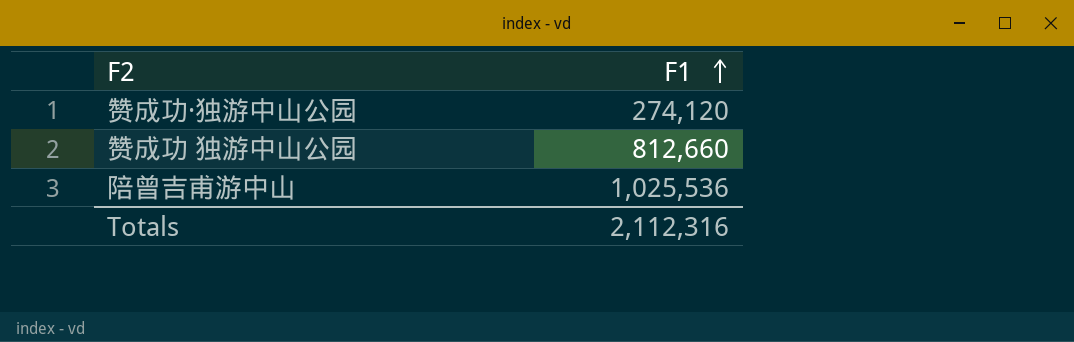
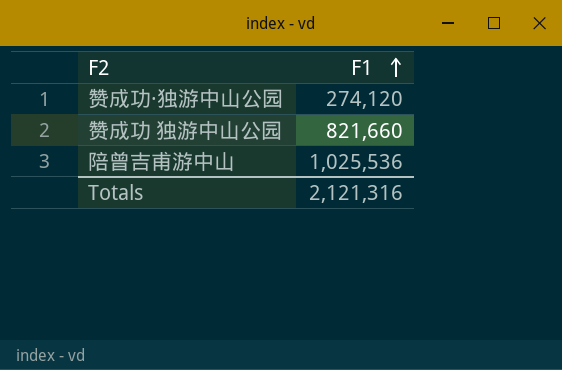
赞成功 独游中山公园 | F1: 812,660 -> 821,660
Totals | F1: 2,112,316 -> 2,121,316

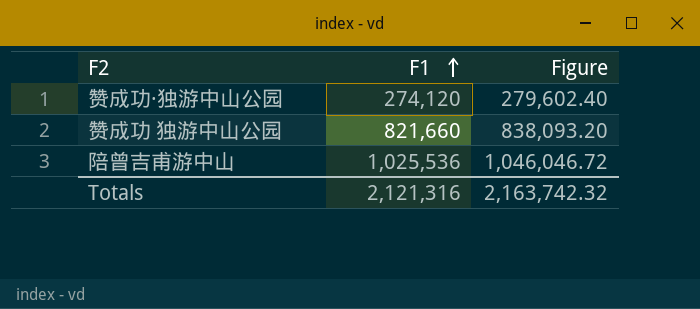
column Figure | formula: none -> [F1] * 1.02

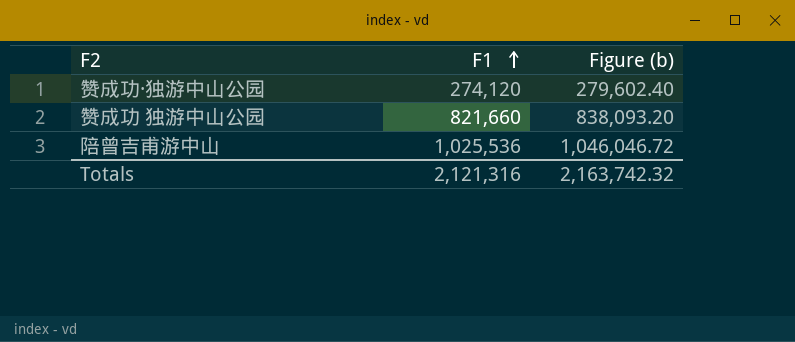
column name: Figure -> Figure (b)

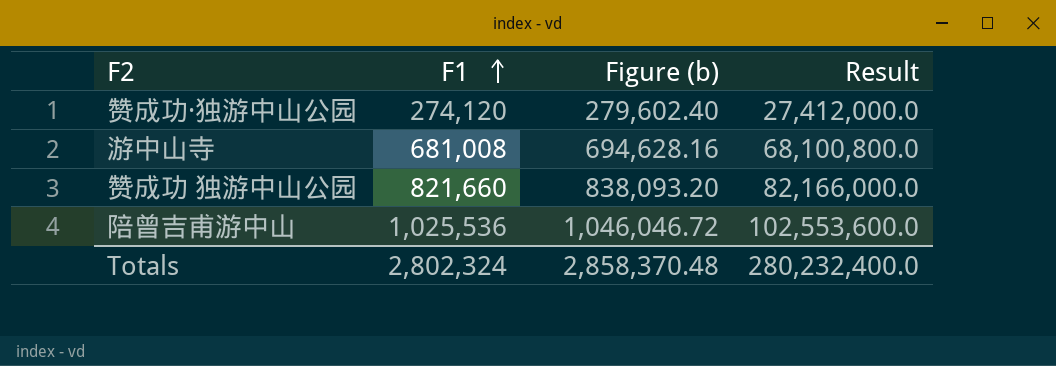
column Result | formula: none -> [F1] * 100
row 游中山寺: none -> 681,008 | 694,628.16 | 68,100,800.0
Totals | F1: 2,121,316 -> 2,802,324
Totals | Figure (b): 2,163,742.32 -> 2,858,370.48

